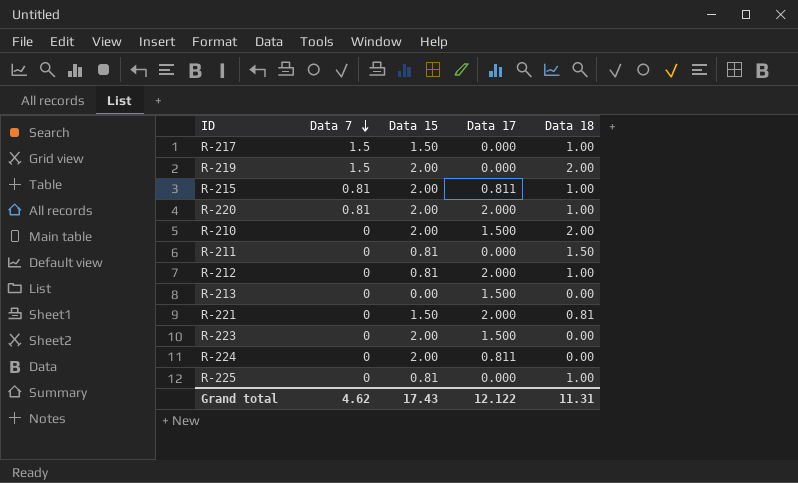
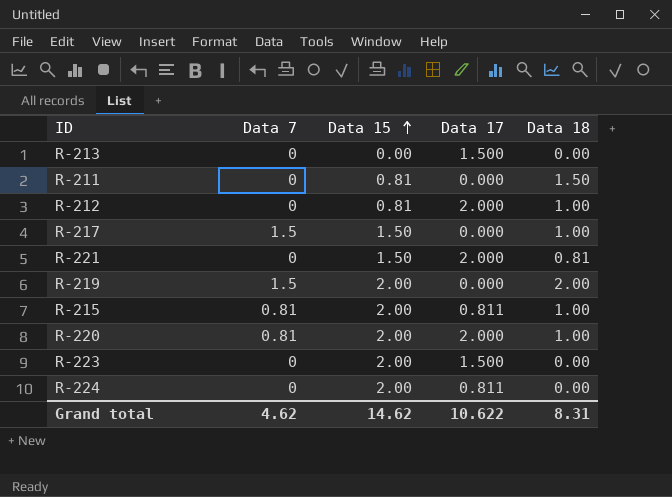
row order: Data 7 descending -> Data 15 ascending
row R-210: 0 | 2.00 | 1.500 | 2.00 -> none
row R-225: 0 | 0.81 | 0.000 | 1.00 -> none
Grand total | Data 15: 17.43 -> 14.62
Grand total | Data 17: 12.122 -> 10.622
Grand total | Data 18: 11.31 -> 8.31

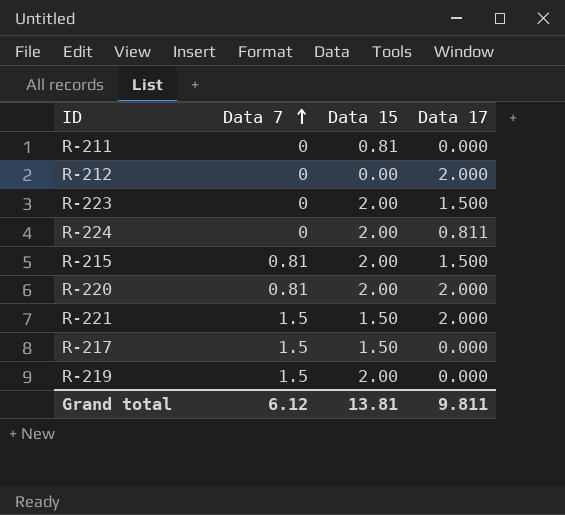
row order: Data 15 ascending -> Data 7 ascending
column Data 18 | position: 5 -> none
row R-213: 0 | 0.00 | 1.500 | 0.00 -> none
R-212 | Data 15: 0.81 -> 0.00
R-215 | Data 17: 0.811 -> 1.500
R-221 | Data 7: 0 -> 1.5
Grand total | Data 7: 4.62 -> 6.12
Grand total | Data 15: 14.62 -> 13.81
Grand total | Data 17: 10.622 -> 9.811

